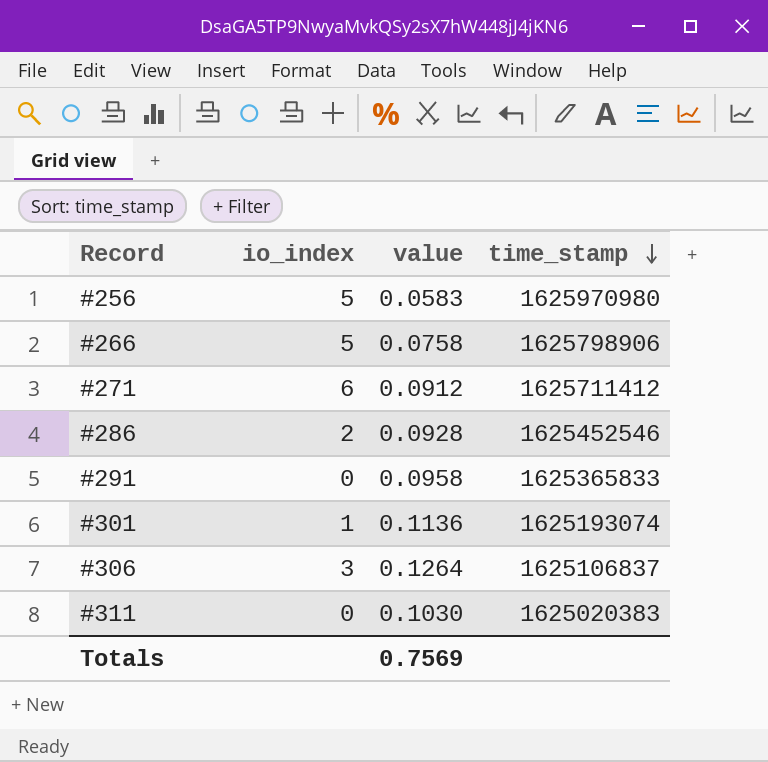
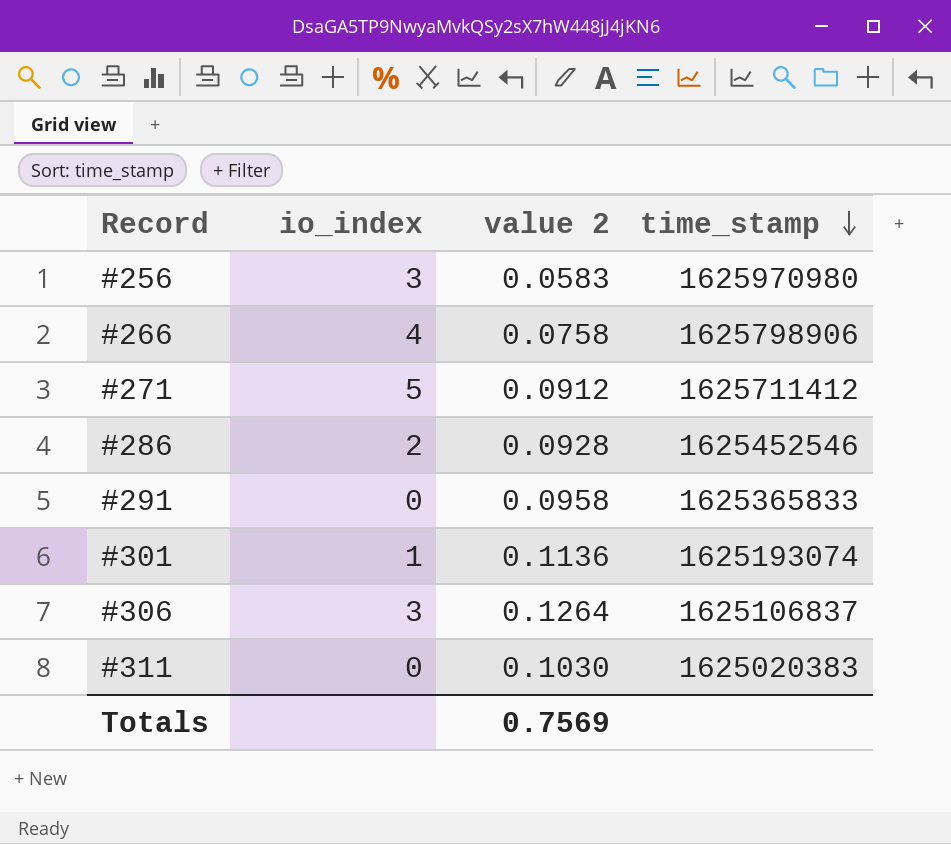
column name: value -> value 2
#256 | io_index: 5 -> 3
#266 | io_index: 5 -> 4
#271 | io_index: 6 -> 5

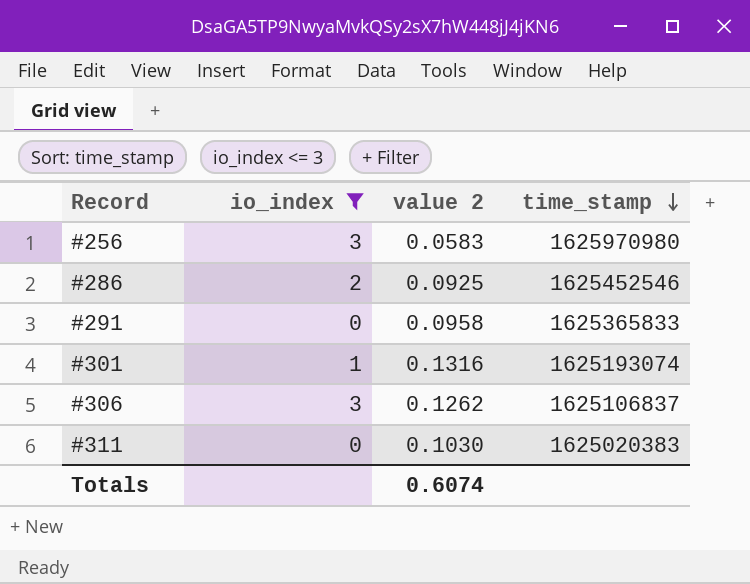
filter: none -> io_index <= 3
#286 | value 2: 0.0928 -> 0.0925
#301 | value 2: 0.1136 -> 0.1316
#306 | value 2: 0.1264 -> 0.1262
Totals | value 2: 0.7569 -> 0.6074

